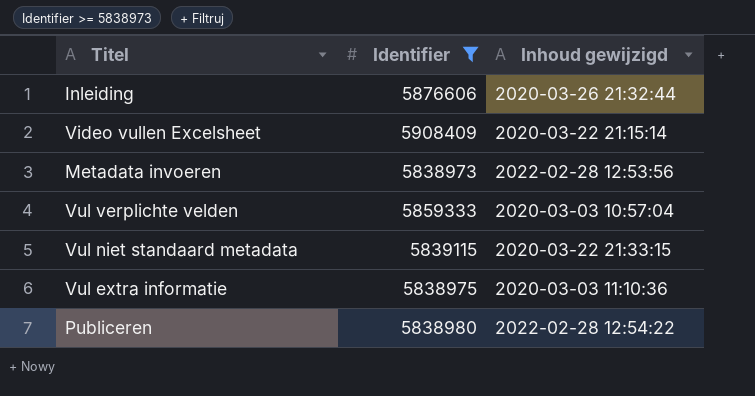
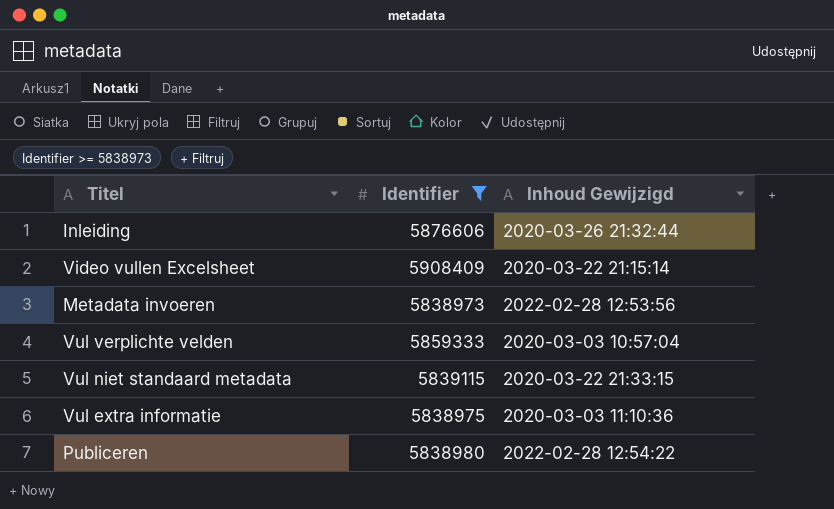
column name: Inhoud gewijzigd -> Inhoud Gewijzigd

